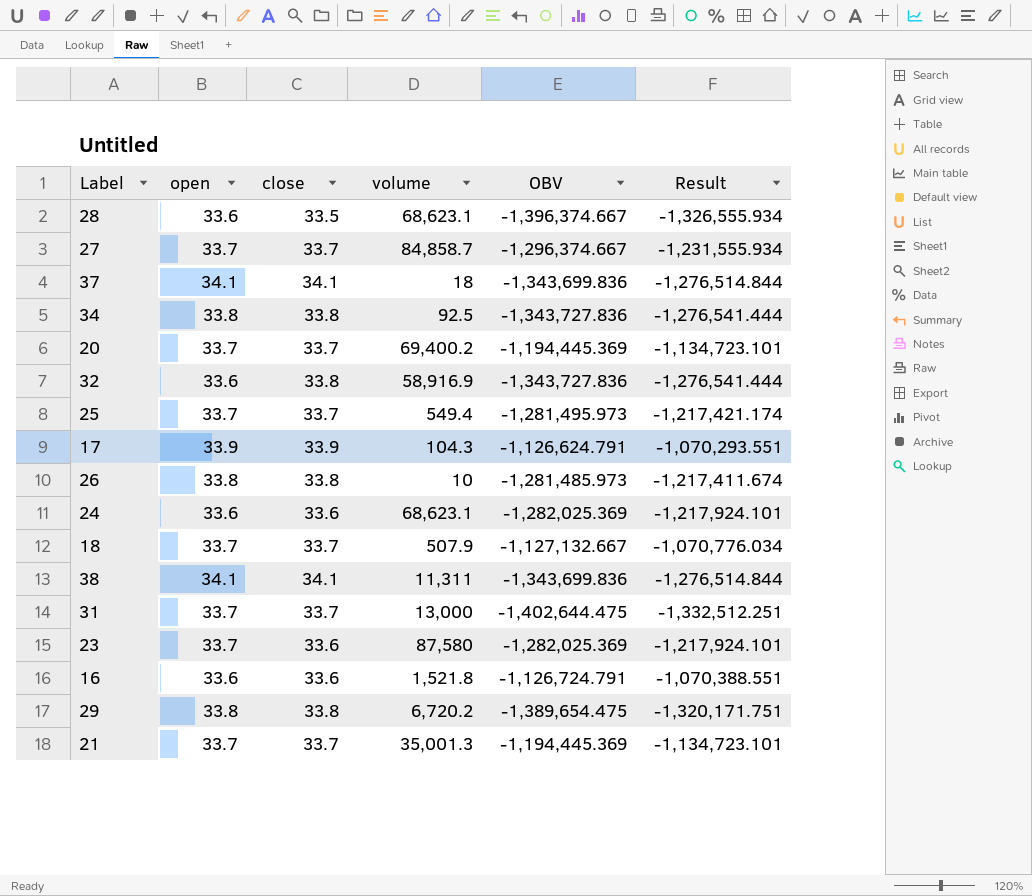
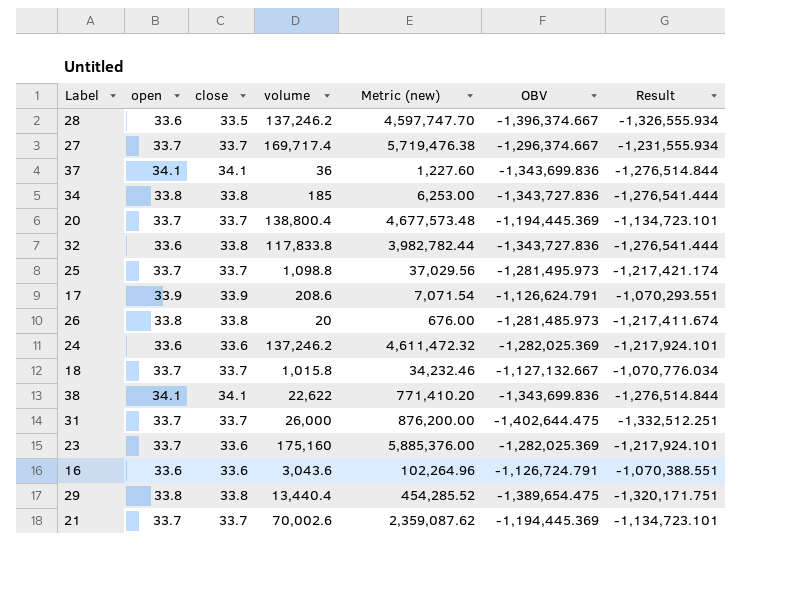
column Metric (new) | formula: none -> [close] * [volume]
28 | volume: 68,623.1 -> 137,246.2
27 | volume: 84,858.7 -> 169,717.4
37 | volume: 18 -> 36
34 | volume: 92.5 -> 185
20 | volume: 69,400.2 -> 138,800.4
32 | volume: 58,916.9 -> 117,833.8
25 | volume: 549.4 -> 1,098.8
17 | volume: 104.3 -> 208.6
26 | volume: 10 -> 20
24 | volume: 68,623.1 -> 137,246.2
18 | volume: 507.9 -> 1,015.8
38 | volume: 11,311 -> 22,622
31 | volume: 13,000 -> 26,000
23 | volume: 87,580 -> 175,160
16 | volume: 1,521.8 -> 3,043.6
29 | volume: 6,720.2 -> 13,440.4
21 | volume: 35,001.3 -> 70,002.6

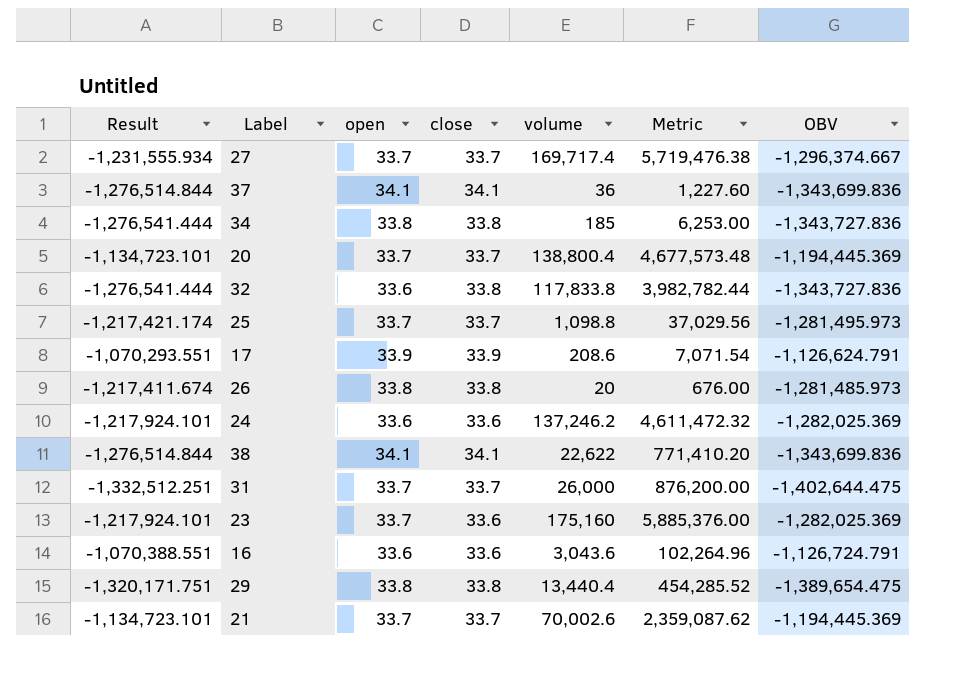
column Result | position: 7 -> 1
column name: Metric (new) -> Metric
row 28: 33.6 | 33.5 | 137,246.2 | 4,597,747.70 | -1,396,374.667 | -1,326,555.934 -> none
row 18: 33.7 | 33.7 | 1,015.8 | 34,232.46 | -1,127,132.667 | -1,070,776.034 -> none

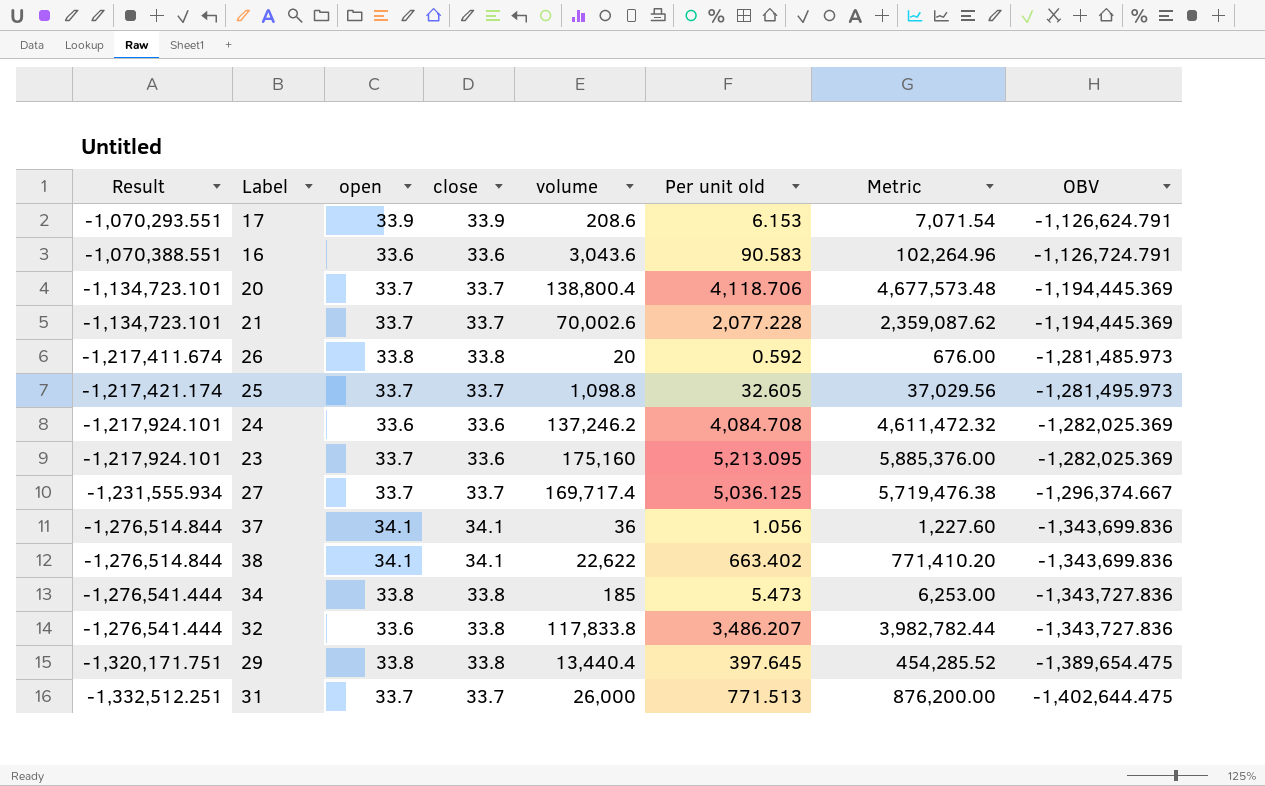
row order: none -> Result descending
column Per unit old | formula: none -> [volume] / [close]

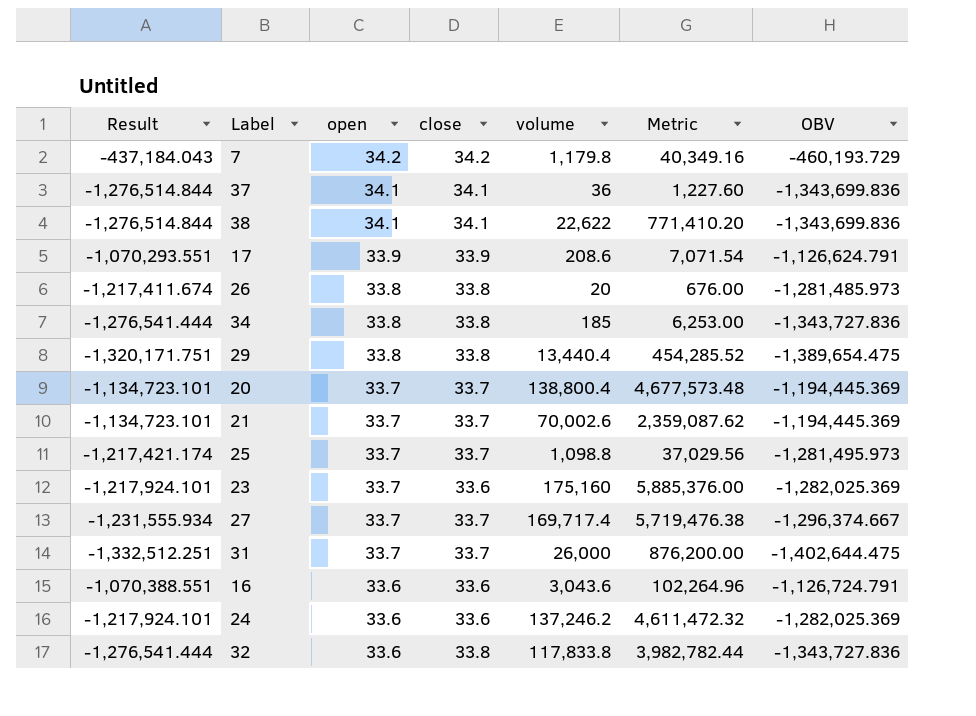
row order: Result descending -> open descending
column Per unit old | formula: [volume] / [close] -> none
row 7: none -> -437,184.043 | 34.2 | 34.2 | 1,179.8 | 40,349.16 | -460,193.729

